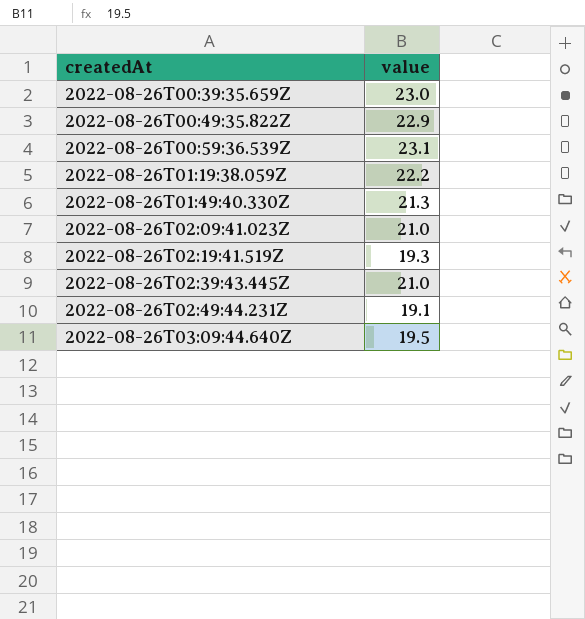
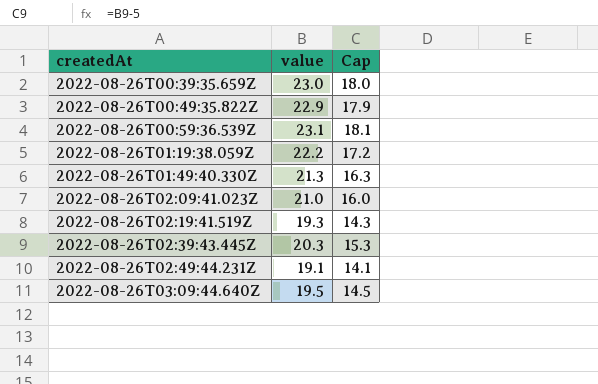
column Cap | formula: none -> [value] - 5
2022-08-26T02:39:43.445Z | value: 21.0 -> 20.3

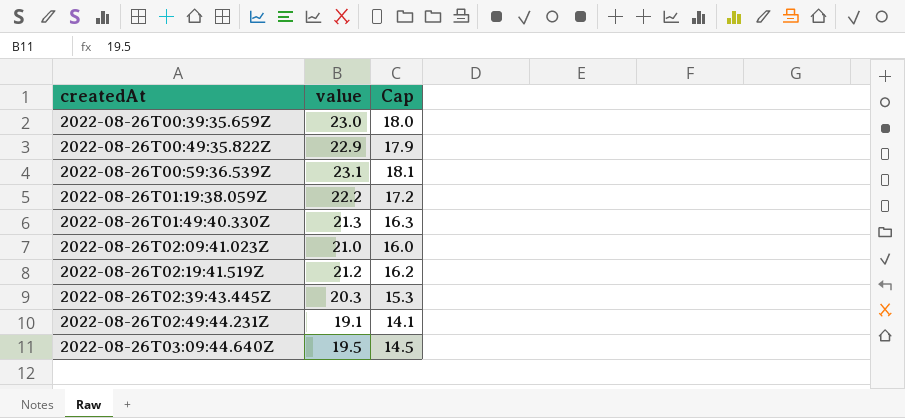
2022-08-26T02:19:41.519Z | value: 19.3 -> 21.2
2022-08-26T02:19:41.519Z | Cap: 14.3 -> 16.2

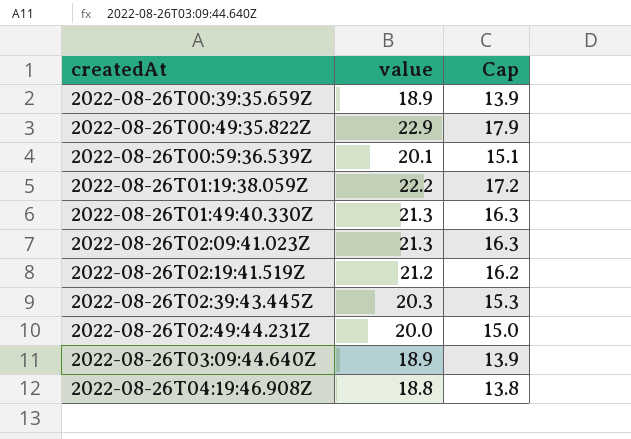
2022-08-26T00:39:35.659Z | value: 23.0 -> 18.9
2022-08-26T00:39:35.659Z | Cap: 18.0 -> 13.9
2022-08-26T00:59:36.539Z | value: 23.1 -> 20.1
2022-08-26T00:59:36.539Z | Cap: 18.1 -> 15.1
2022-08-26T02:09:41.023Z | value: 21.0 -> 21.3
2022-08-26T02:09:41.023Z | Cap: 16.0 -> 16.3
2022-08-26T02:49:44.231Z | value: 19.1 -> 20.0
2022-08-26T02:49:44.231Z | Cap: 14.1 -> 15.0
2022-08-26T03:09:44.640Z | value: 19.5 -> 18.9
2022-08-26T03:09:44.640Z | Cap: 14.5 -> 13.9
row 2022-08-26T04:19:46.908Z: none -> 18.8 | 13.8

